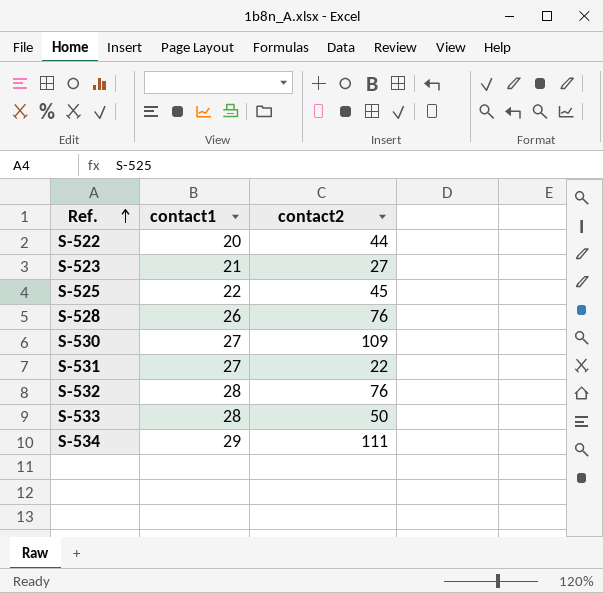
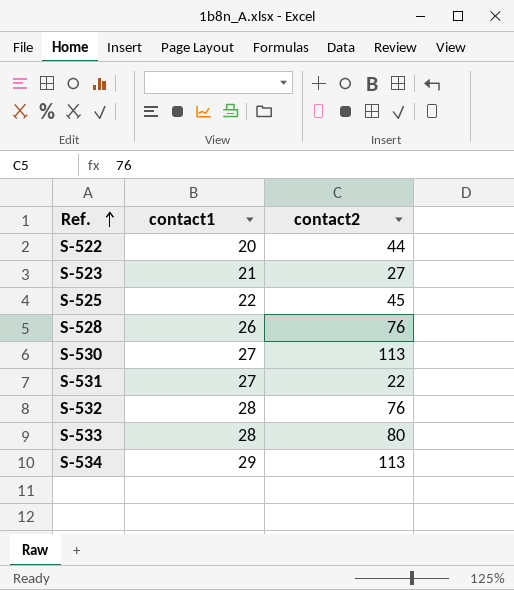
S-530 | contact2: 109 -> 113
S-533 | contact2: 50 -> 80
S-534 | contact2: 111 -> 113

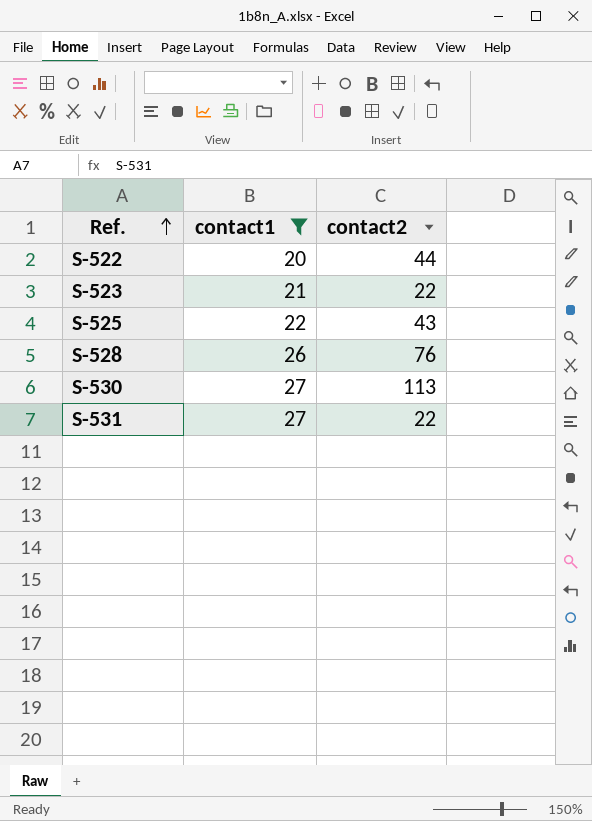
filter: none -> contact1 <= 27
S-523 | contact2: 27 -> 22
S-525 | contact2: 45 -> 43

